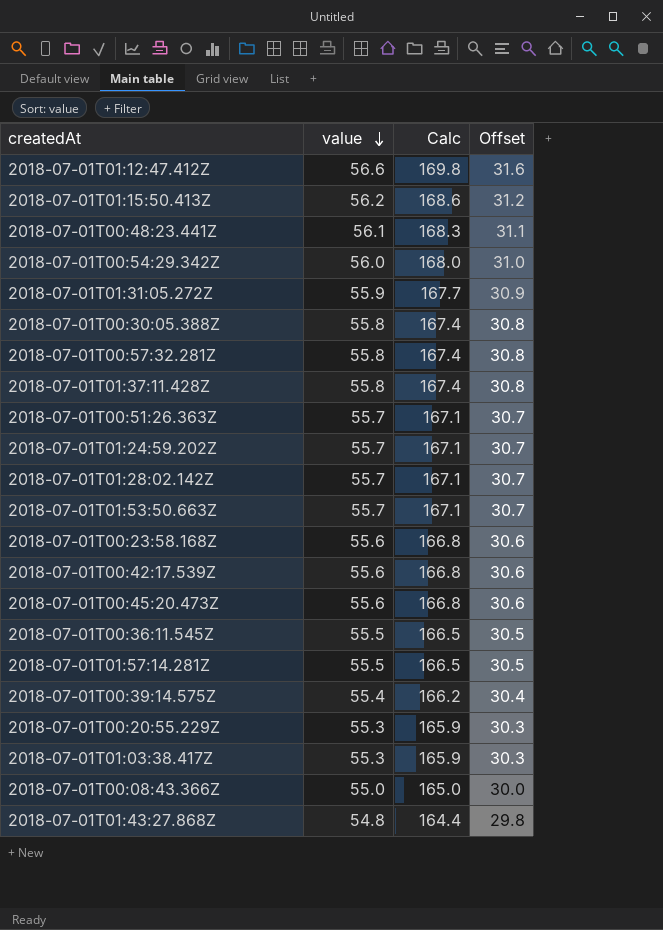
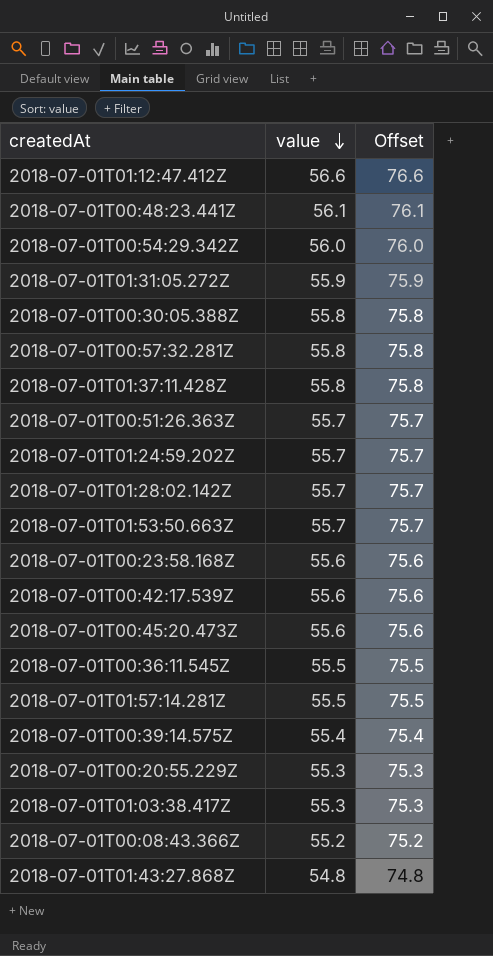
column Calc | formula: [value] * 3 -> none
column Offset | formula: [value] - 25 -> [value] + 20
row 2018-07-01T01:15:50.413Z: 56.2 | 168.6 | 31.2 -> none
2018-07-01T00:08:43.366Z | value: 55.0 -> 55.2

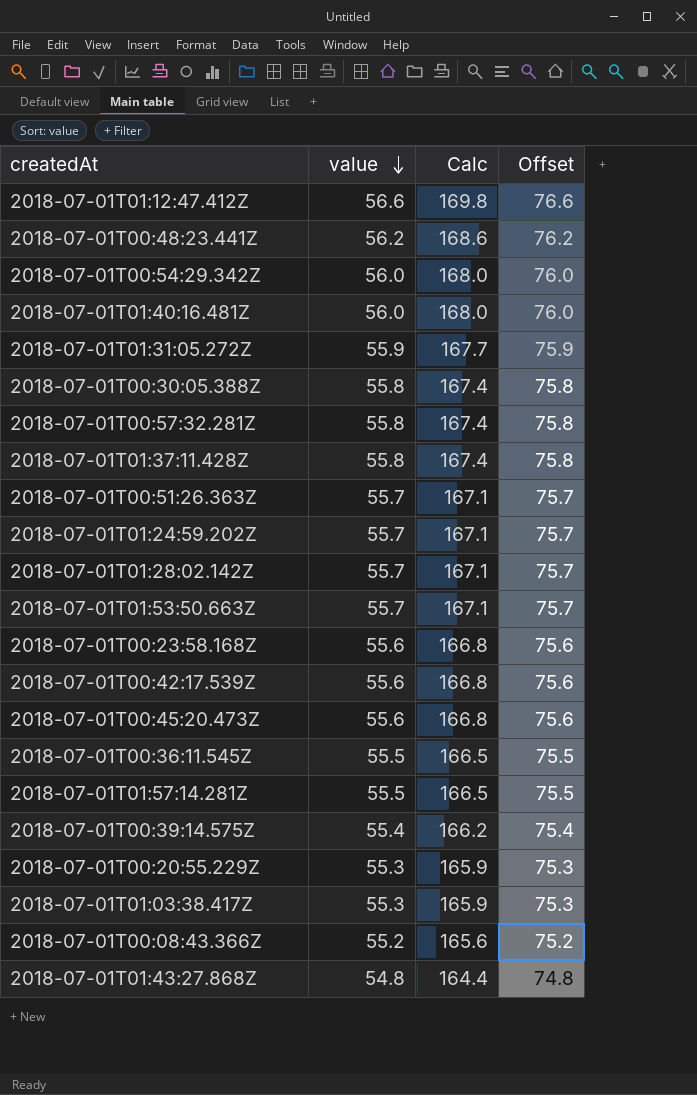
column Calc | formula: none -> [value] * 3
2018-07-01T00:48:23.441Z | value: 56.1 -> 56.2
2018-07-01T00:48:23.441Z | Offset: 76.1 -> 76.2
row 2018-07-01T01:40:16.481Z: none -> 56.0 | 168.0 | 76.0

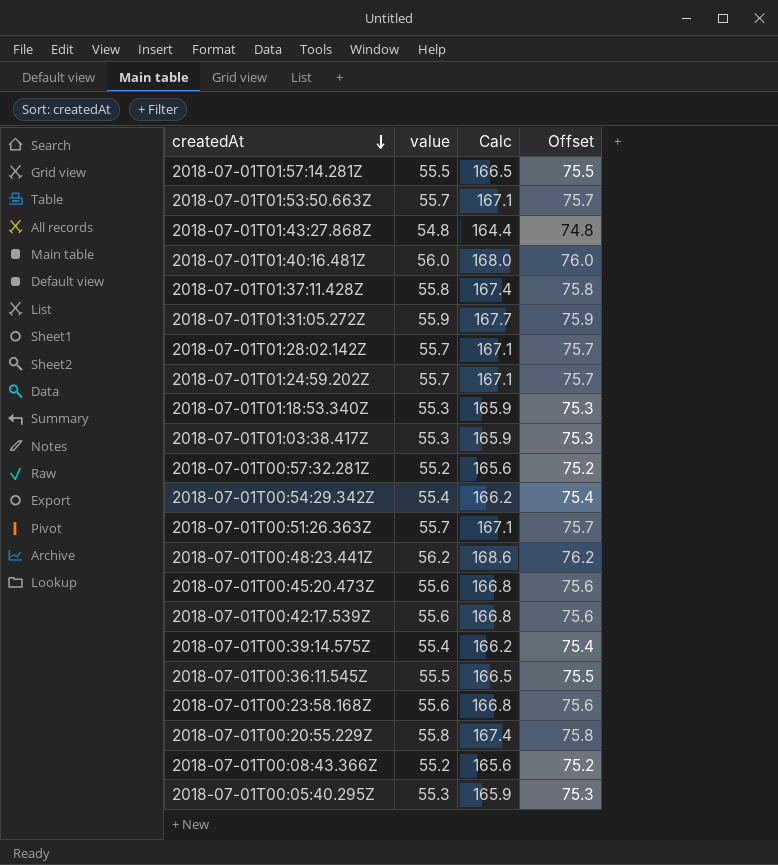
row order: value descending -> createdAt descending
row 2018-07-01T01:12:47.412Z: 56.6 | 169.8 | 76.6 -> none
row 2018-07-01T00:30:05.388Z: 55.8 | 167.4 | 75.8 -> none
row 2018-07-01T01:18:53.340Z: none -> 55.3 | 165.9 | 75.3
2018-07-01T00:57:32.281Z | value: 55.8 -> 55.2
2018-07-01T00:57:32.281Z | Calc: 167.4 -> 165.6
2018-07-01T00:57:32.281Z | Offset: 75.8 -> 75.2
2018-07-01T00:54:29.342Z | value: 56.0 -> 55.4
2018-07-01T00:54:29.342Z | Calc: 168.0 -> 166.2
2018-07-01T00:54:29.342Z | Offset: 76.0 -> 75.4
2018-07-01T00:20:55.229Z | value: 55.3 -> 55.8
2018-07-01T00:20:55.229Z | Calc: 165.9 -> 167.4
2018-07-01T00:20:55.229Z | Offset: 75.3 -> 75.8
row 2018-07-01T00:05:40.295Z: none -> 55.3 | 165.9 | 75.3

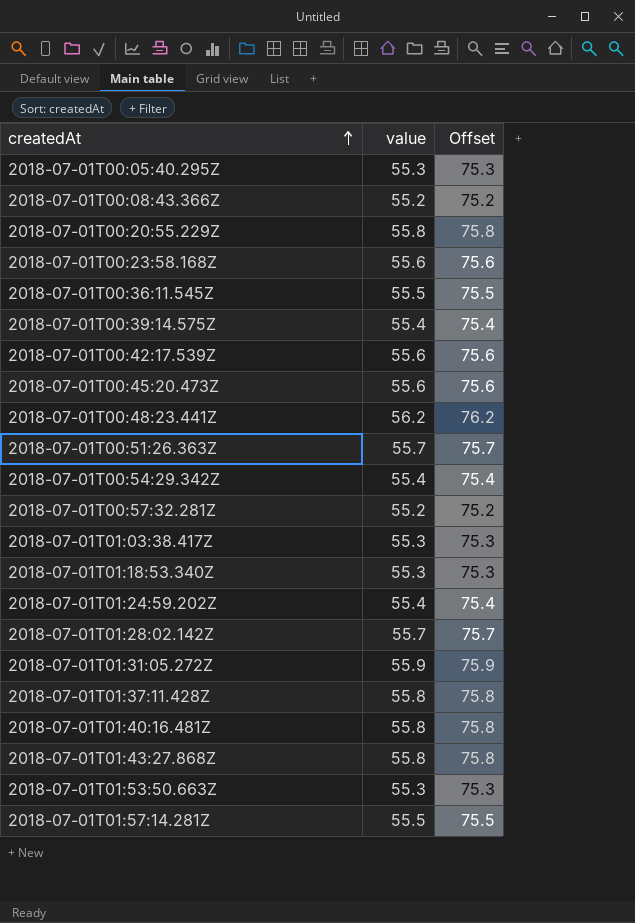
row order: createdAt descending -> createdAt ascending
column Calc | formula: [value] * 3 -> none
2018-07-01T01:24:59.202Z | value: 55.7 -> 55.4
2018-07-01T01:24:59.202Z | Offset: 75.7 -> 75.4
2018-07-01T01:40:16.481Z | value: 56.0 -> 55.8
2018-07-01T01:40:16.481Z | Offset: 76.0 -> 75.8
2018-07-01T01:43:27.868Z | value: 54.8 -> 55.8
2018-07-01T01:43:27.868Z | Offset: 74.8 -> 75.8
2018-07-01T01:53:50.663Z | value: 55.7 -> 55.3
2018-07-01T01:53:50.663Z | Offset: 75.7 -> 75.3

